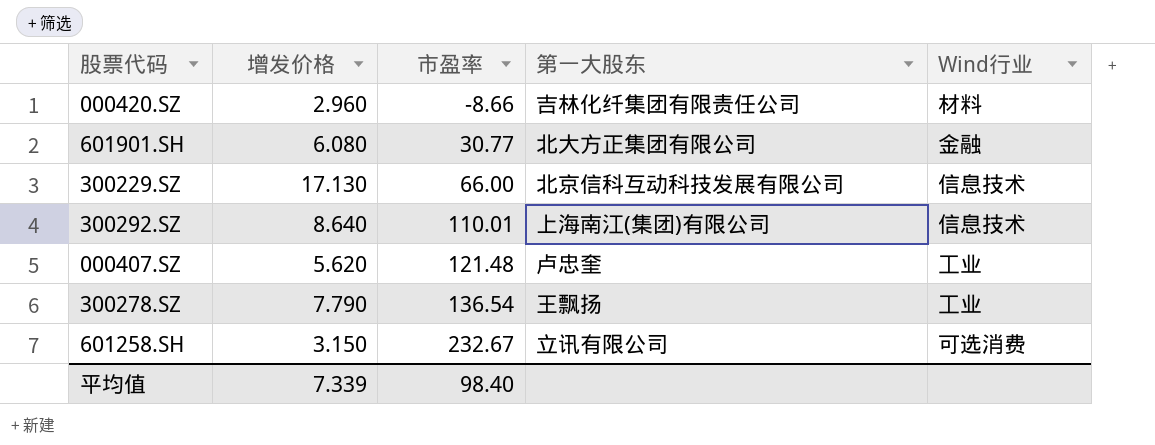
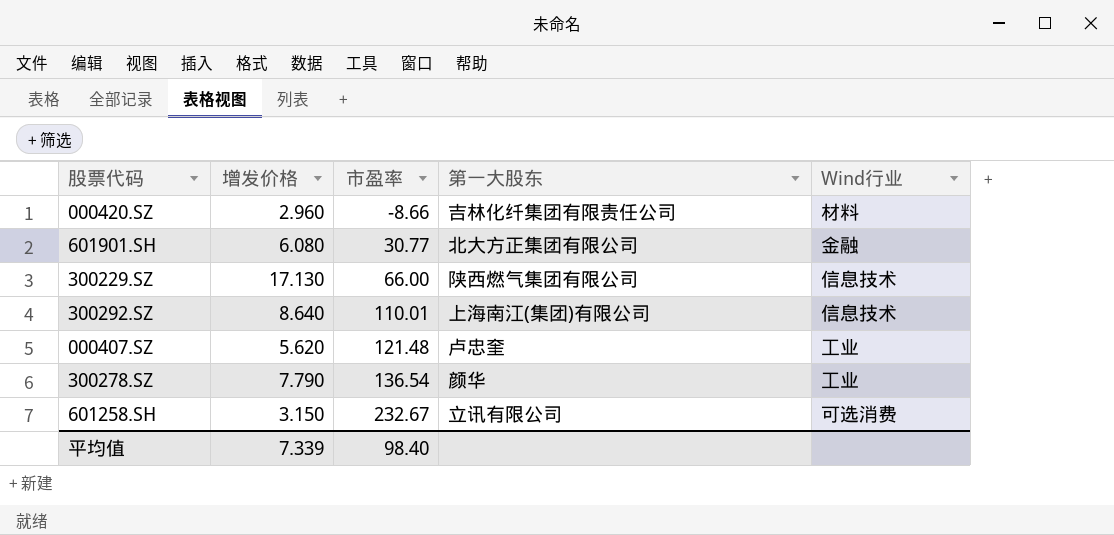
300229.SZ | 第一大股东: 北京信科互动科技发展有限公司 -> 陕西燃气集团有限公司
300278.SZ | 第一大股东: 王飘扬 -> 颜华

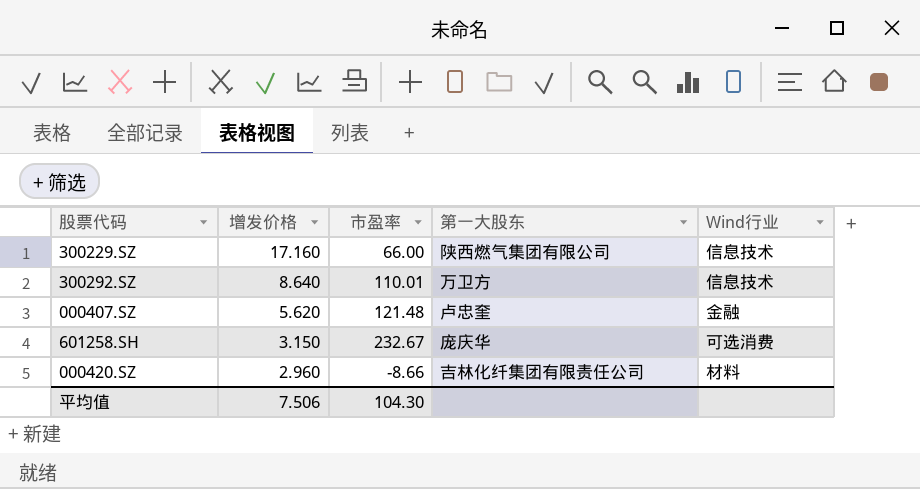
row order: 市盈率 ascending -> 增发价格 descending
row 601901.SH: 6.080 | 30.77 | 北大方正集团有限公司 | 金融 -> none
row 300278.SZ: 7.790 | 136.54 | 颜华 | 工业 -> none
300229.SZ | 增发价格: 17.130 -> 17.160
300292.SZ | 第一大股东: 上海南江(集团)有限公司 -> 万卫方
000407.SZ | Wind行业: 工业 -> 金融
601258.SH | 第一大股东: 立讯有限公司 -> 庞庆华
平均值 | 增发价格: 7.339 -> 7.506
平均值 | 市盈率: 98.40 -> 104.30

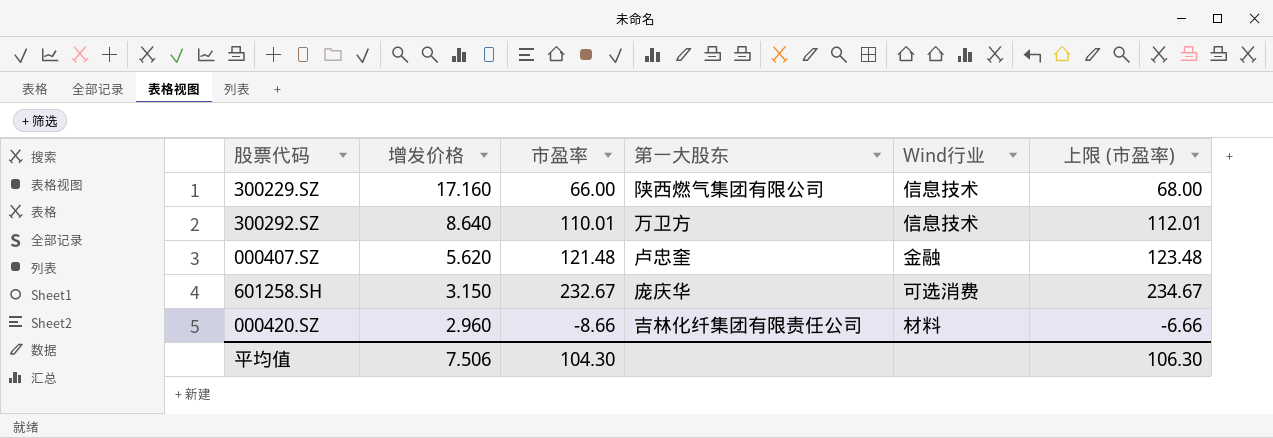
column 上限 (市盈率) | formula: none -> [市盈率] + 2

